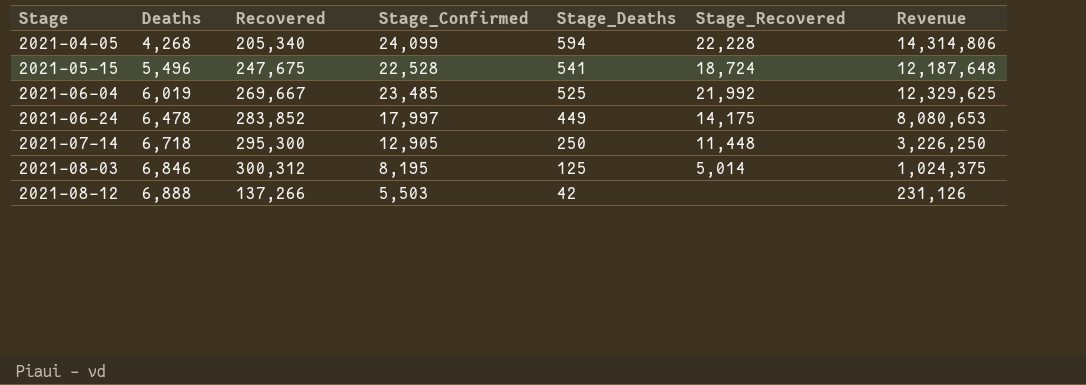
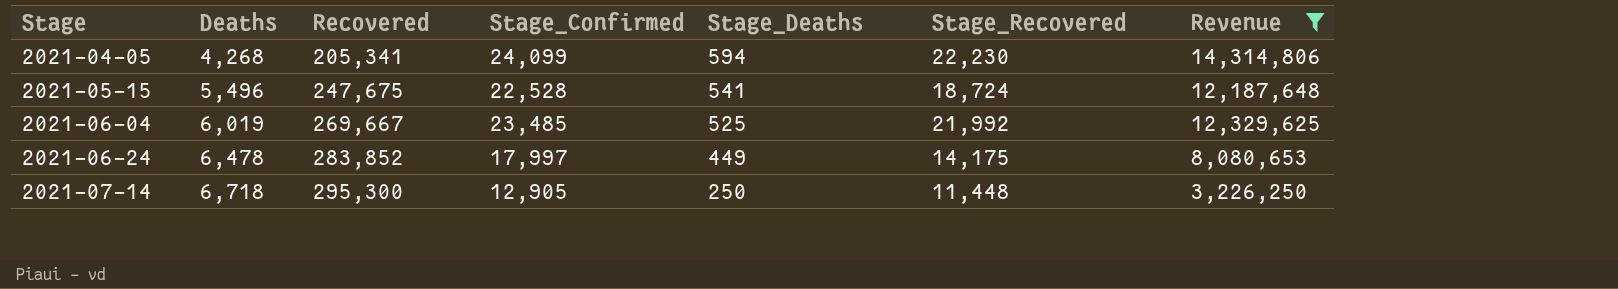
filter: none -> Revenue >= 3,226,250
2021-04-05 | Recovered: 205,340 -> 205,341
2021-04-05 | Stage_Recovered: 22,228 -> 22,230

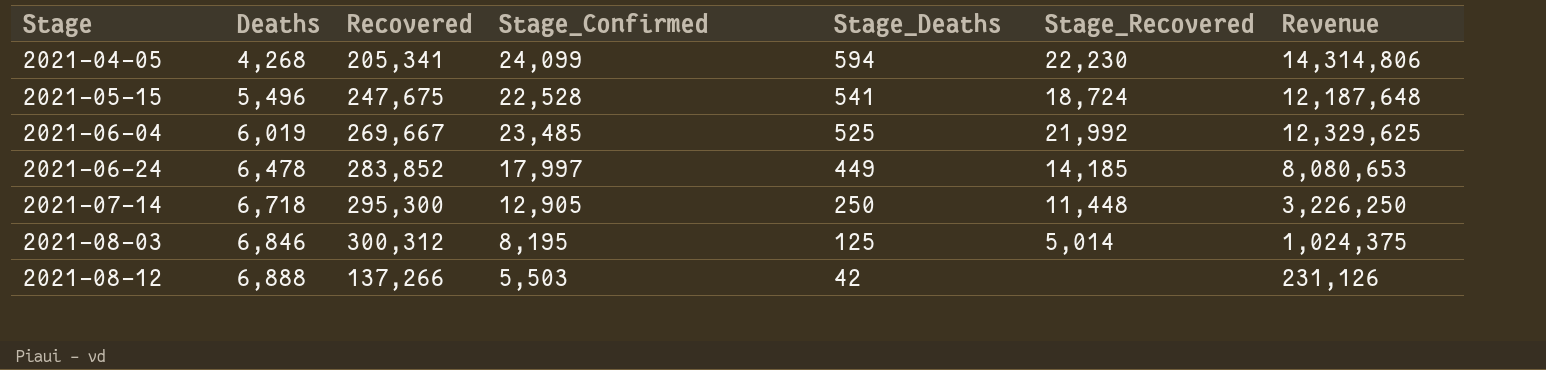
filter: Revenue >= 3,226,250 -> none
2021-06-24 | Stage_Recovered: 14,175 -> 14,185

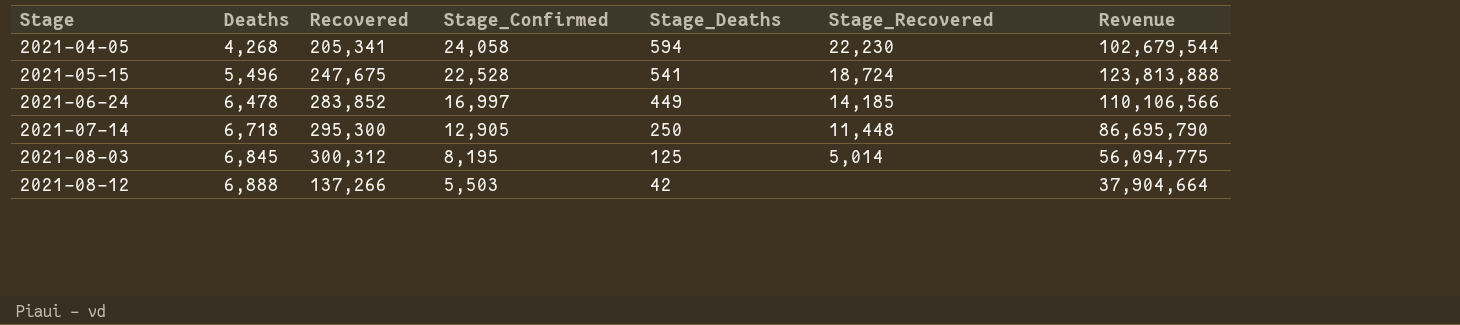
column Revenue | formula: [Stage_Confirmed] * [Stage_Deaths] -> [Deaths] * [Stage_Confirmed]
row 2021-06-04: 6,019 | 269,667 | 23,485 | 525 | 21,992 | 12,329,625 -> none
2021-04-05 | Stage_Confirmed: 24,099 -> 24,058
2021-06-24 | Stage_Confirmed: 17,997 -> 16,997
2021-08-03 | Deaths: 6,846 -> 6,845

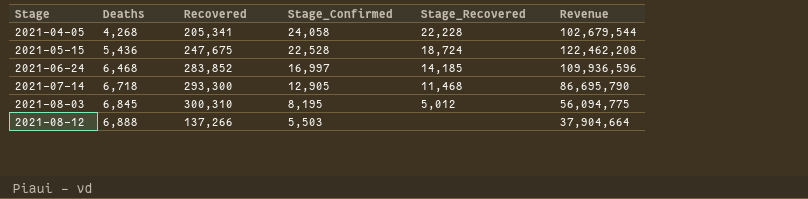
column Stage_Deaths | position: 5 -> none
2021-04-05 | Stage_Recovered: 22,230 -> 22,228
2021-05-15 | Deaths: 5,496 -> 5,436
2021-05-15 | Revenue: 123,813,888 -> 122,462,208
2021-06-24 | Deaths: 6,478 -> 6,468
2021-06-24 | Revenue: 110,106,566 -> 109,936,596
2021-07-14 | Recovered: 295,300 -> 293,300
2021-07-14 | Stage_Recovered: 11,448 -> 11,468
2021-08-03 | Recovered: 300,312 -> 300,310
2021-08-03 | Stage_Recovered: 5,014 -> 5,012

